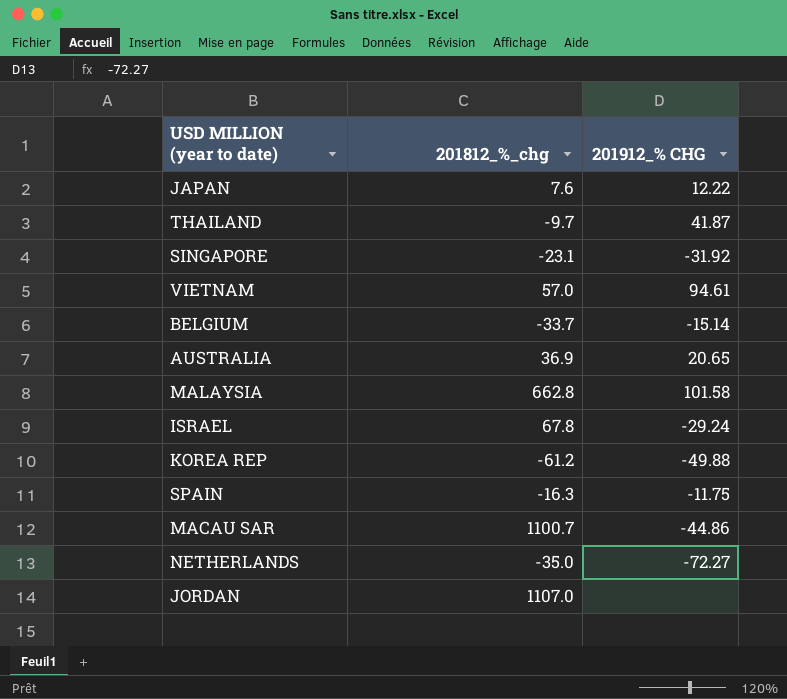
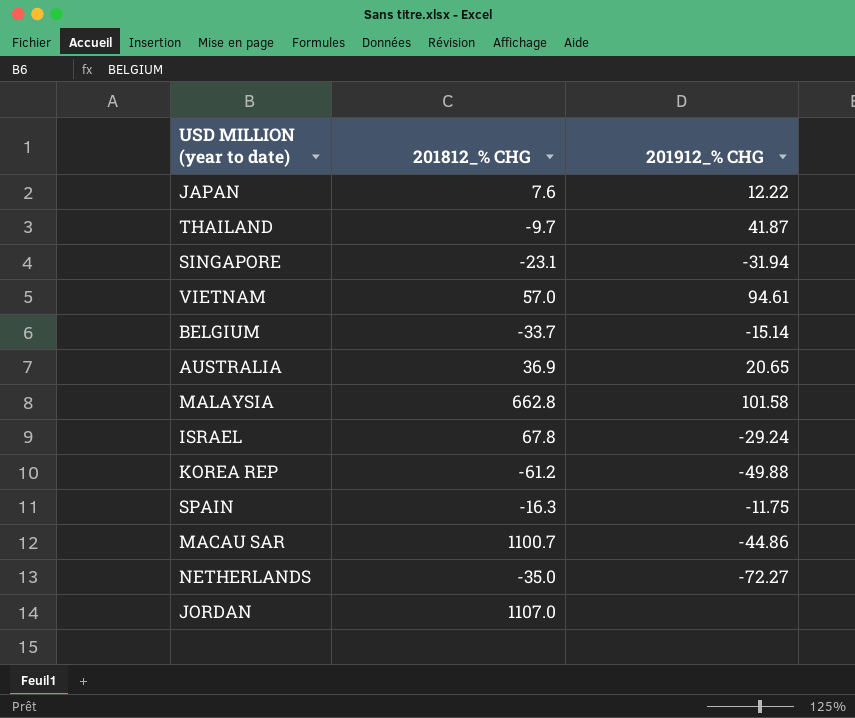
column name: 201812_%_chg -> 201812_% CHG
SINGAPORE | 201912_% CHG: -31.92 -> -31.94

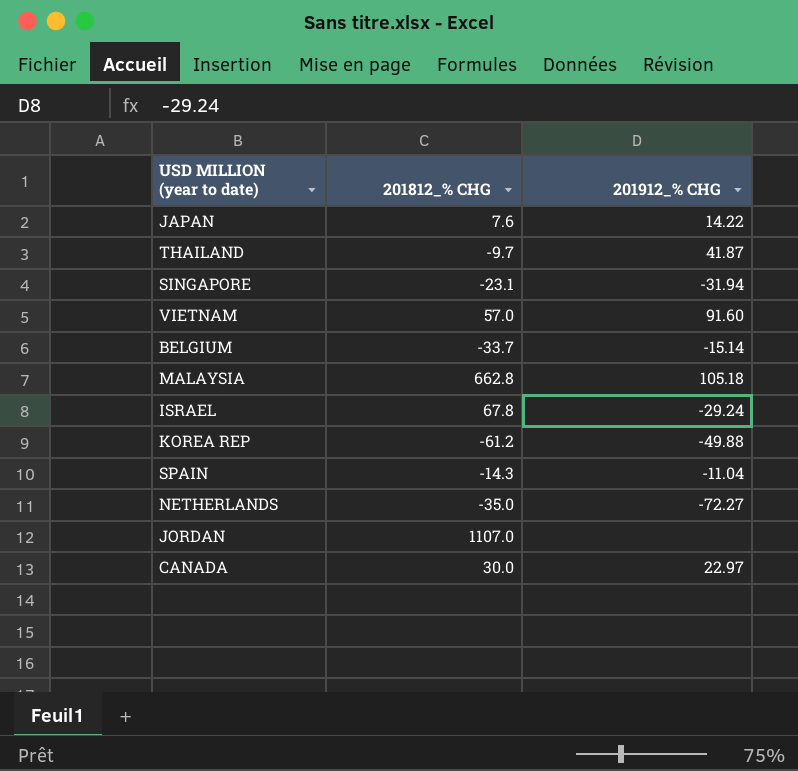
row AUSTRALIA: 36.9 | 20.65 -> none
row MACAU SAR: 1100.7 | -44.86 -> none
JAPAN | 201912_% CHG: 12.22 -> 14.22
VIETNAM | 201912_% CHG: 94.61 -> 91.60
MALAYSIA | 201912_% CHG: 101.58 -> 105.18
SPAIN | 201812_% CHG: -16.3 -> -14.3
SPAIN | 201912_% CHG: -11.75 -> -11.04
row CANADA: none -> 30.0 | 22.97

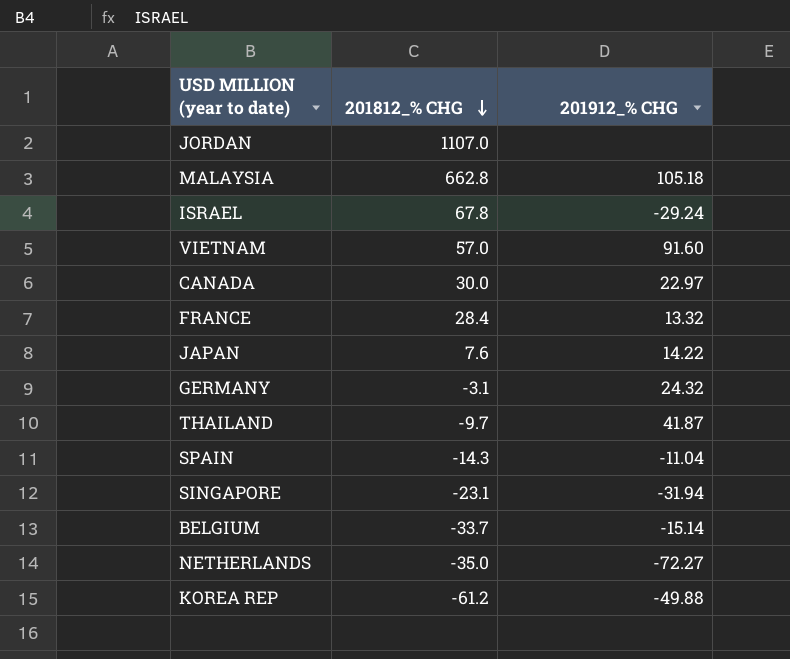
row order: none -> 201812_% CHG descending
row FRANCE: none -> 28.4 | 13.32
row GERMANY: none -> -3.1 | 24.32

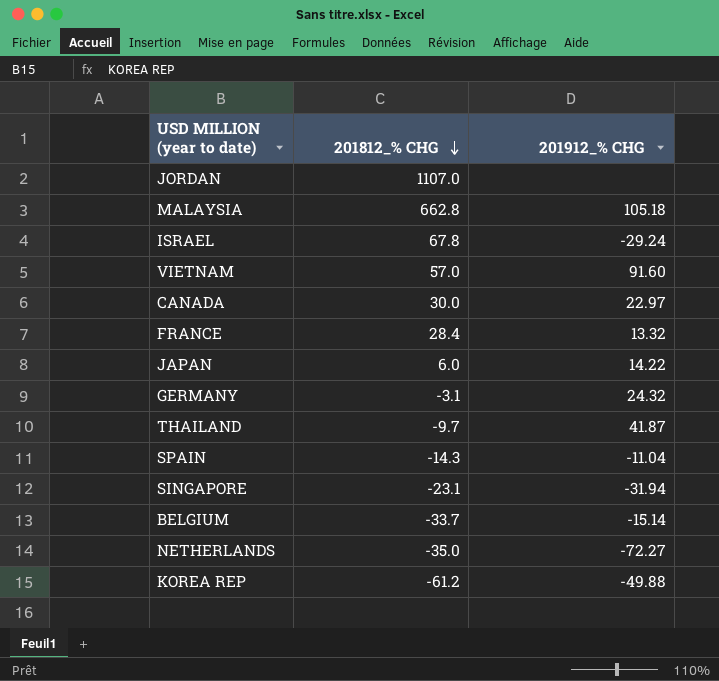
JAPAN | 201812_% CHG: 7.6 -> 6.0

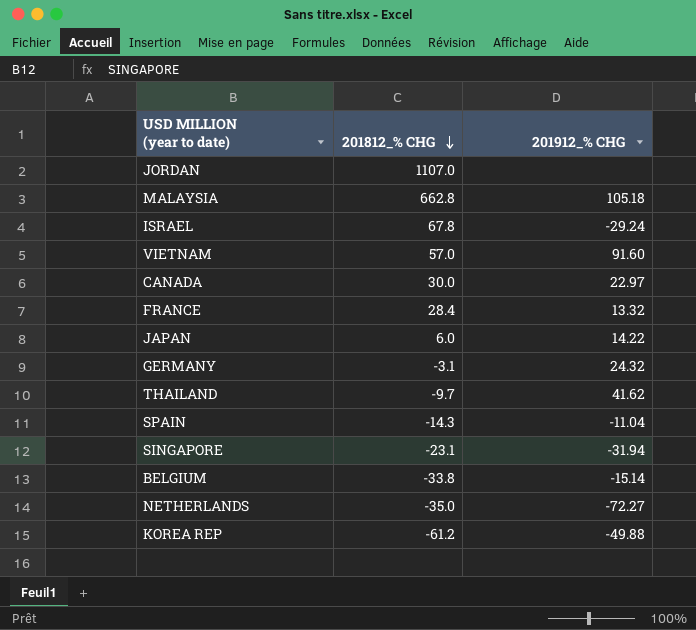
THAILAND | 201912_% CHG: 41.87 -> 41.62
BELGIUM | 201812_% CHG: -33.7 -> -33.8

